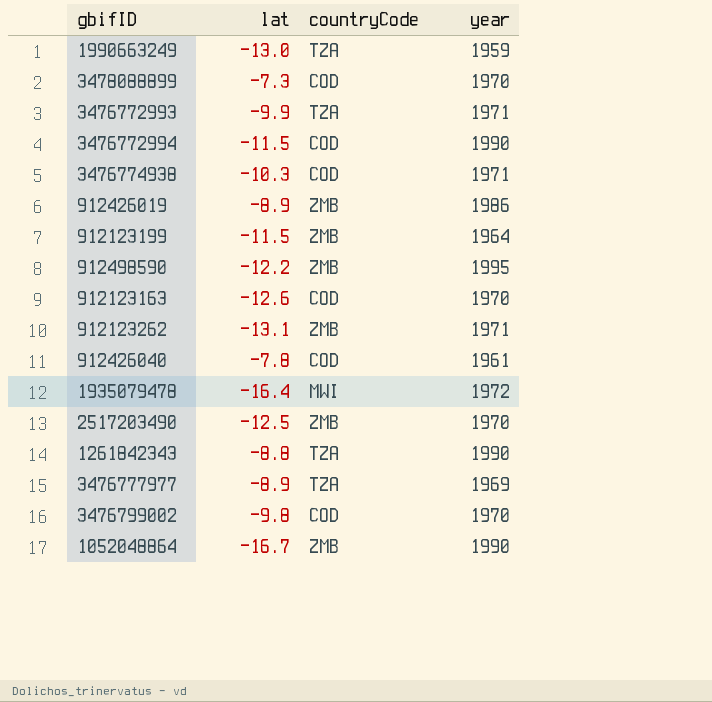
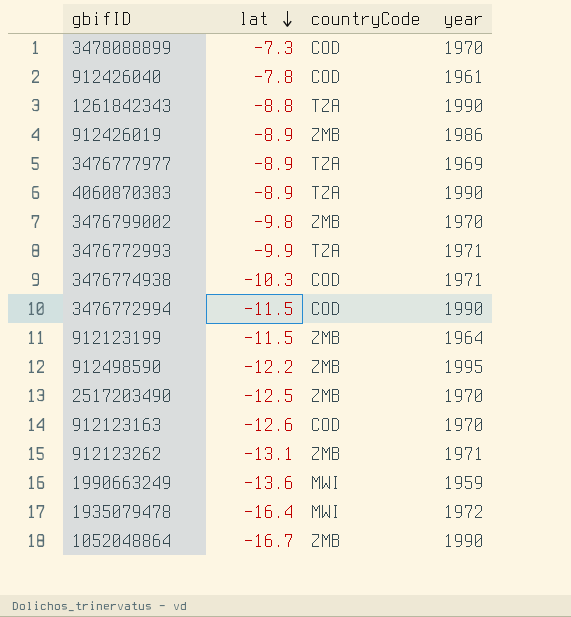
row order: none -> lat descending
row 4060870383: none -> -8.9 | TZA | 1990
3476799002 | countryCode: COD -> ZMB
1990663249 | lat: -13.0 -> -13.6
1990663249 | countryCode: TZA -> MWI

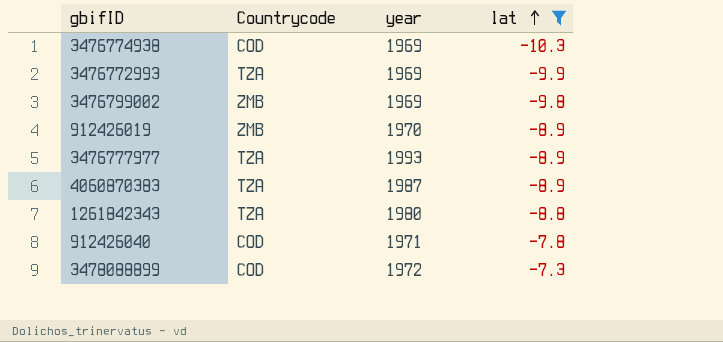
filter: none -> lat >= -10.3
row order: lat descending -> lat ascending
column name: countryCode -> Countrycode
column lat | position: 2 -> 4
3476774938 | year: 1971 -> 1969
3476772993 | year: 1971 -> 1969
3476799002 | year: 1970 -> 1969
912426019 | year: 1986 -> 1970
3476777977 | year: 1969 -> 1993
4060870383 | year: 1990 -> 1987
1261842343 | year: 1990 -> 1980
912426040 | year: 1961 -> 1971
3478088899 | year: 1970 -> 1972

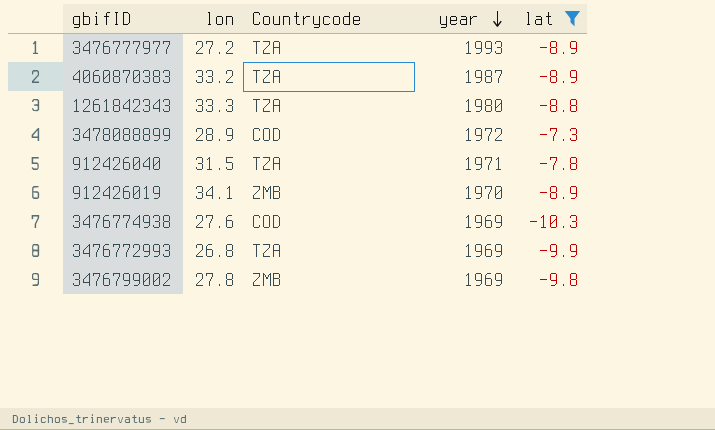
row order: lat ascending -> year descending
column lon | position: none -> 2
912426040 | Countrycode: COD -> TZA

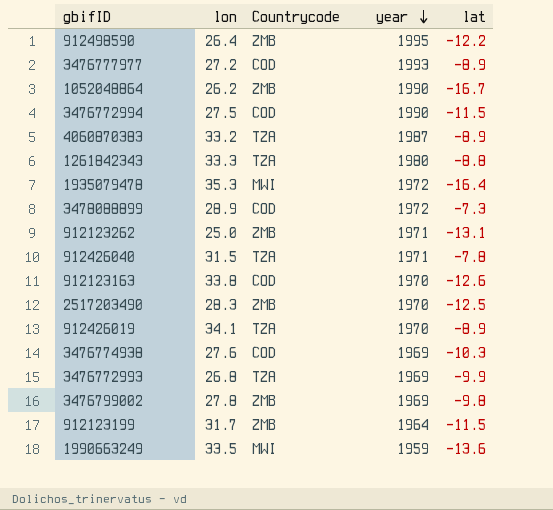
filter: lat >= -10.3 -> none
3476777977 | Countrycode: TZA -> COD
912426019 | Countrycode: ZMB -> TZA

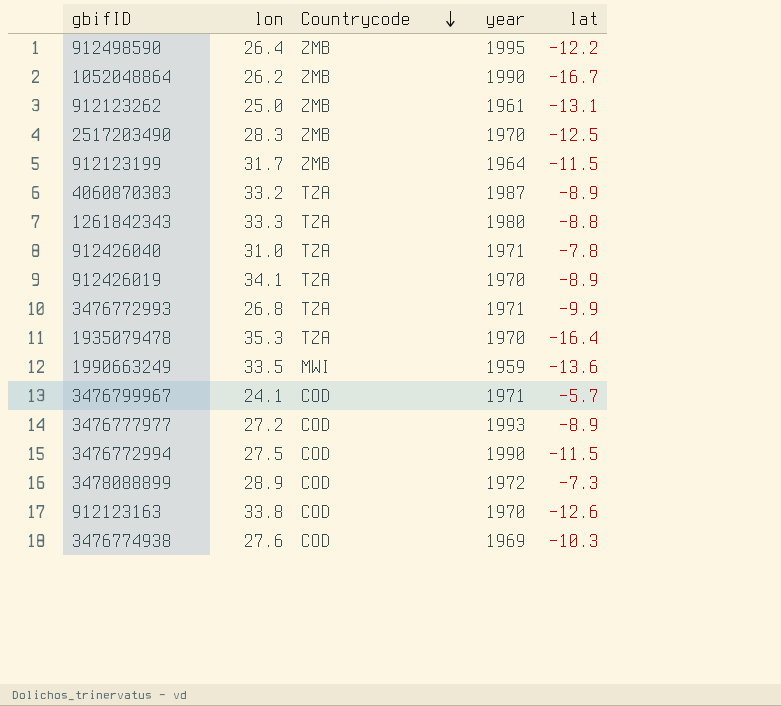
row order: year descending -> Countrycode descending
row 3476799002: 27.8 | ZMB | 1969 | -9.8 -> none
912123262 | year: 1971 -> 1961
912426040 | lon: 31.5 -> 31.0
3476772993 | year: 1969 -> 1971
1935079478 | Countrycode: MWI -> TZA
1935079478 | year: 1972 -> 1970
row 3476799967: none -> 24.1 | COD | 1971 | -5.7

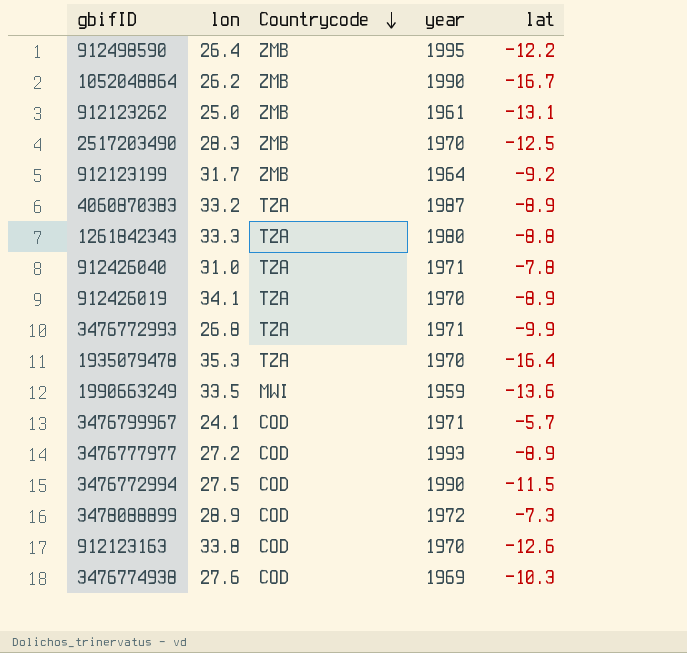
912123199 | lat: -11.5 -> -9.2

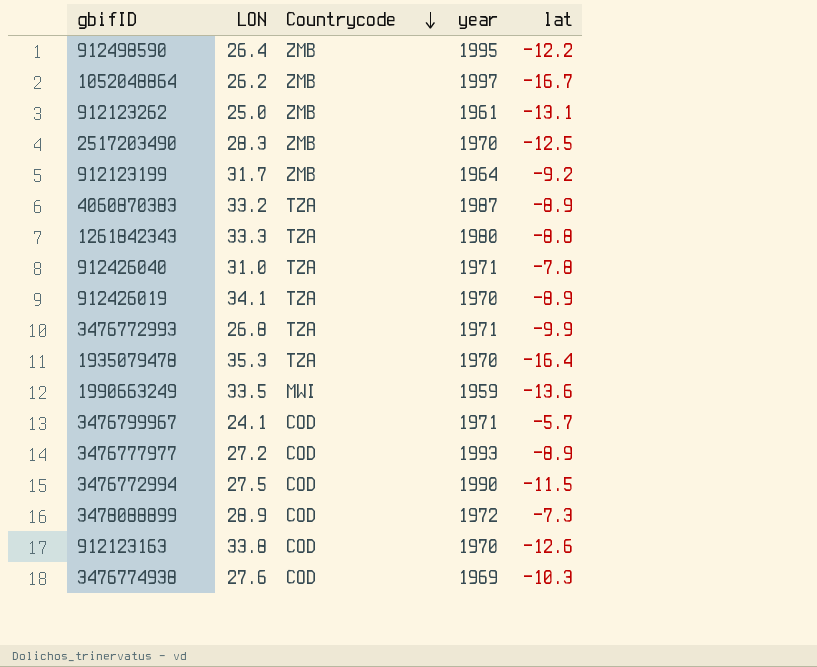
column name: lon -> LON
1052048864 | year: 1990 -> 1997

